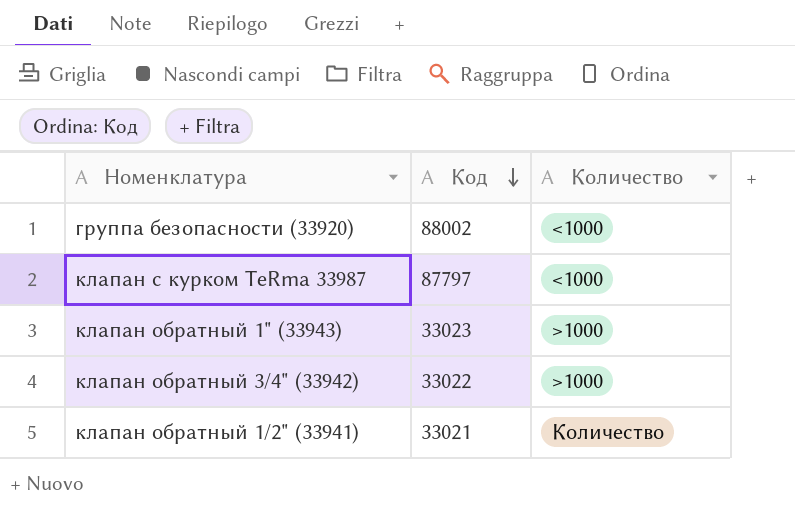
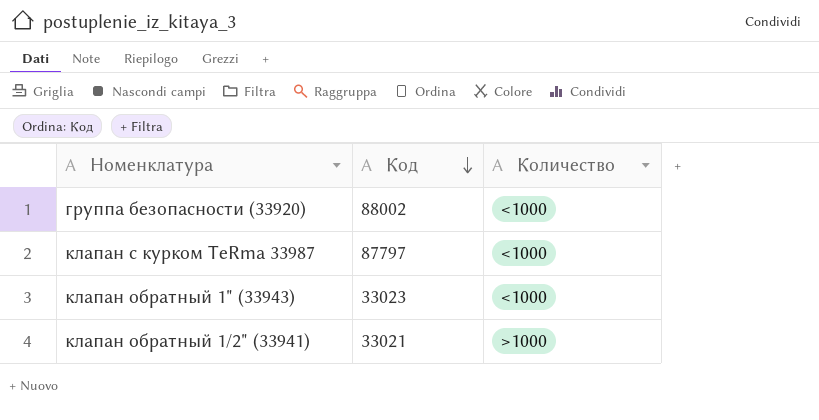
row клапан обратный 3/4" (33942): 33022 | >1000 -> none
клапан обратный 1" (33943) | Количество: >1000 -> <1000
клапан обратный 1/2" (33941) | Количество: Количество -> >1000

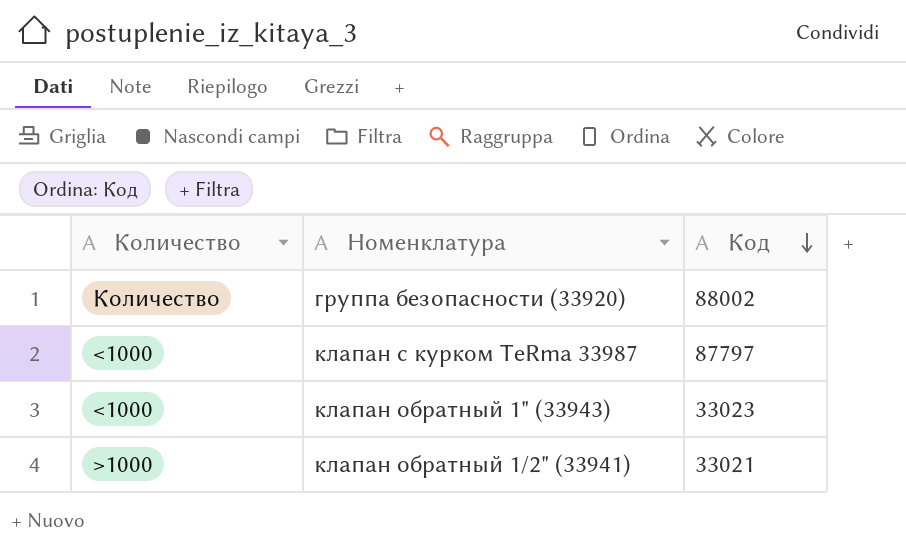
column Количество | position: 3 -> 1
группа безопасности (33920) | Количество: <1000 -> Количество

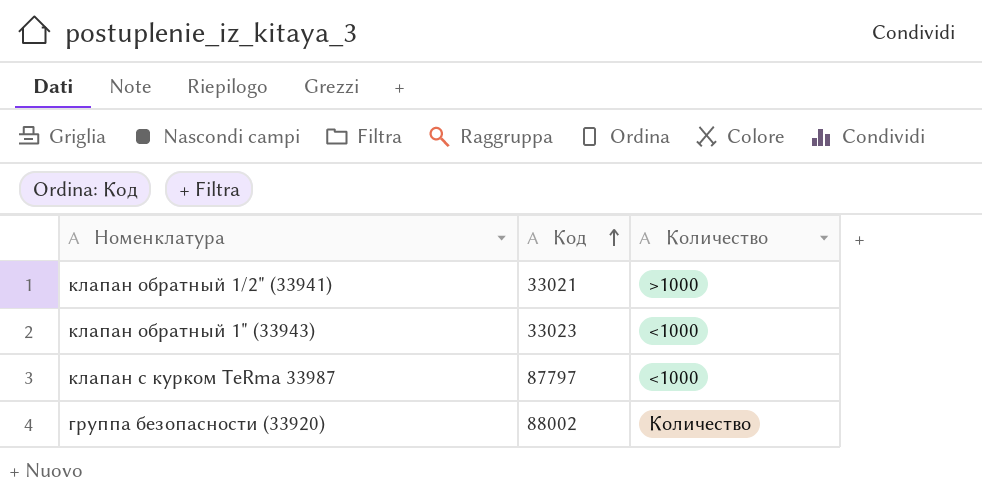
row order: Код descending -> Код ascending
column Количество | position: 1 -> 3

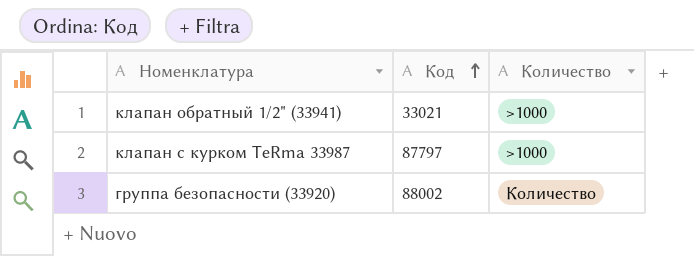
row клапан обратный 1" (33943): 33023 | <1000 -> none
клапан с курком TeRma 33987 | Количество: <1000 -> >1000

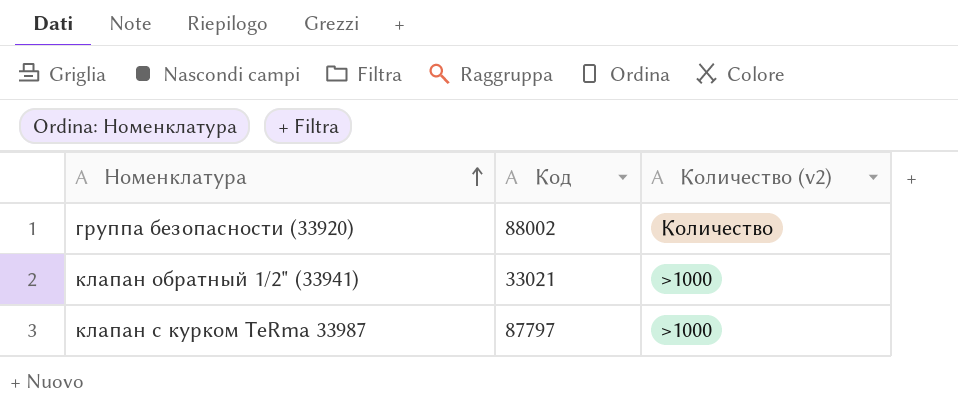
row order: Код ascending -> Номенклатура ascending
column name: Количество -> Количество (v2)

